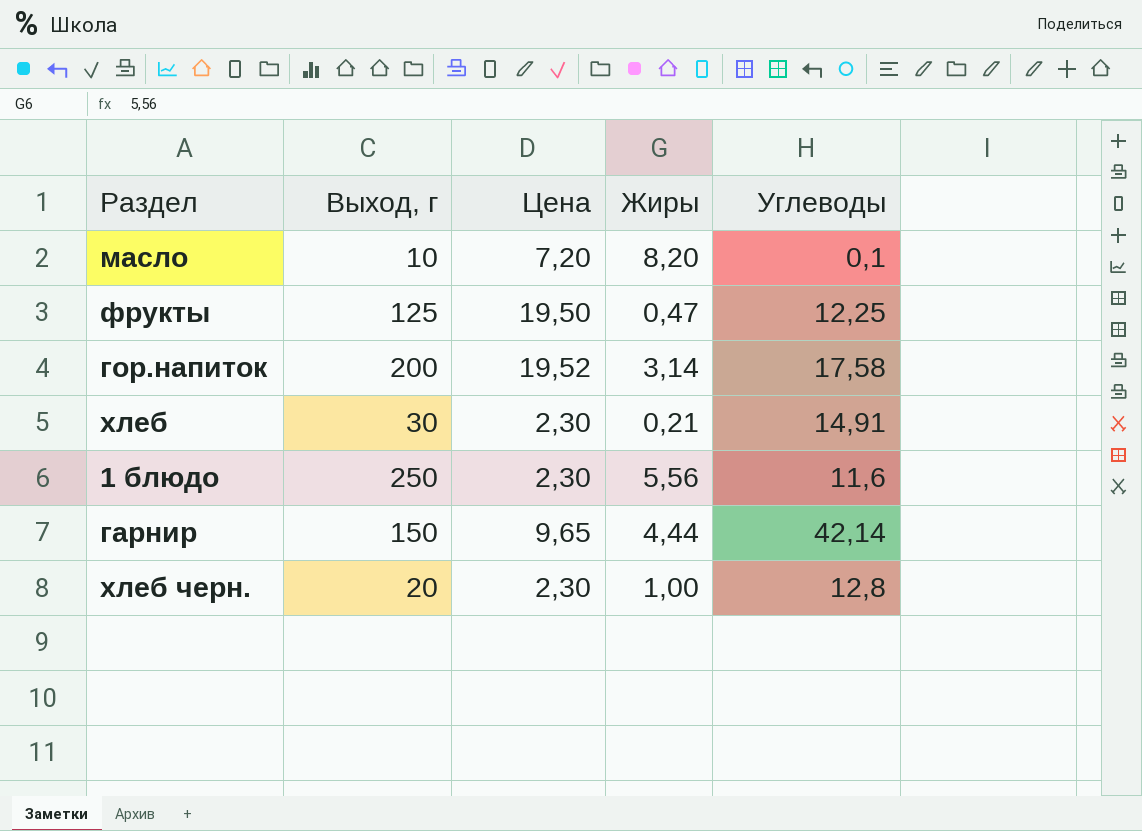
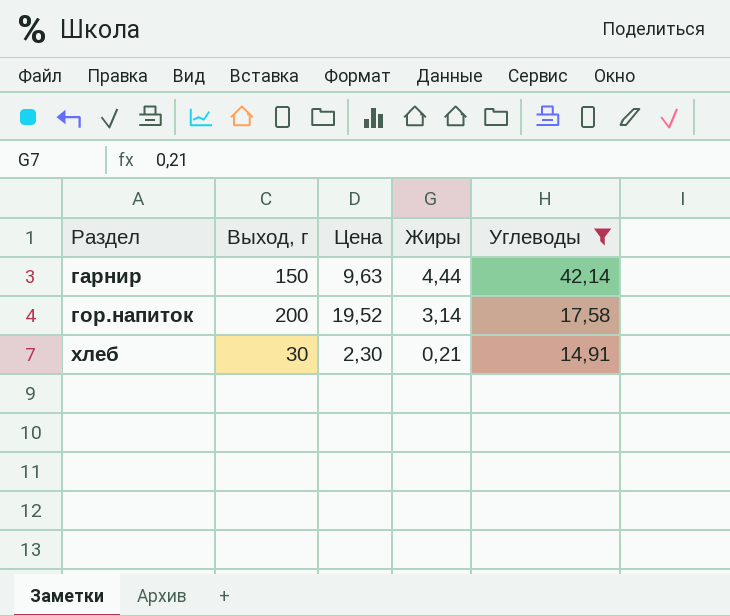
filter: none -> Углеводы >= 14,91
row order: none -> Раздел ascending
гарнир | Цена: 9,65 -> 9,63

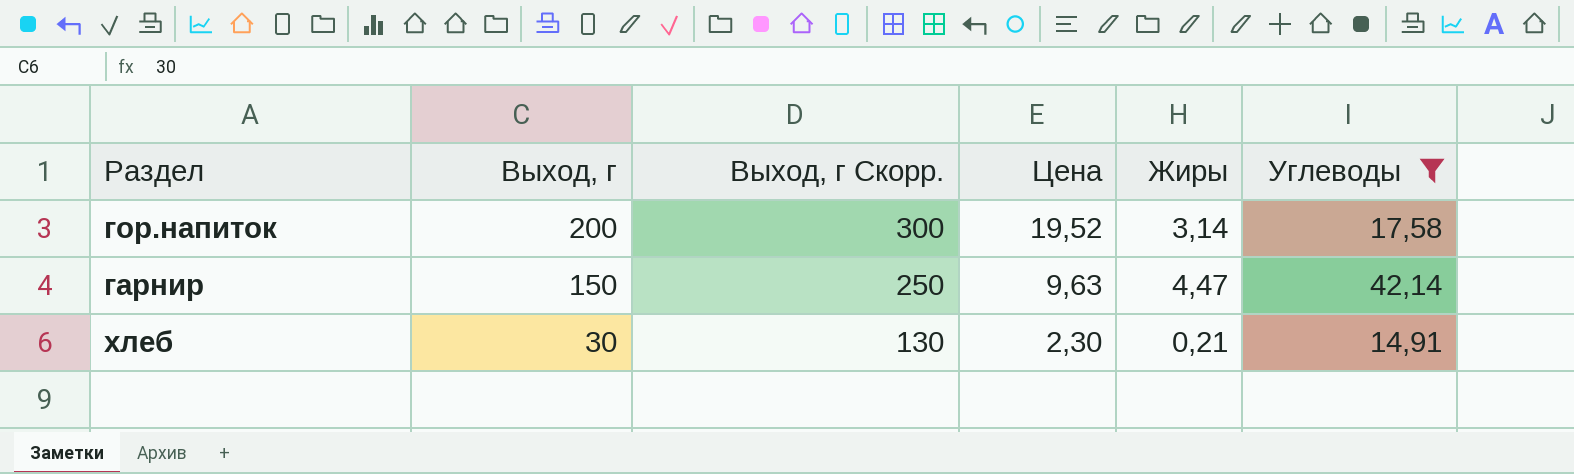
row order: Раздел ascending -> Выход, г descending
column Выход, г Скорр. | formula: none -> [Выход, г] + 100
гарнир | Жиры: 4,44 -> 4,47

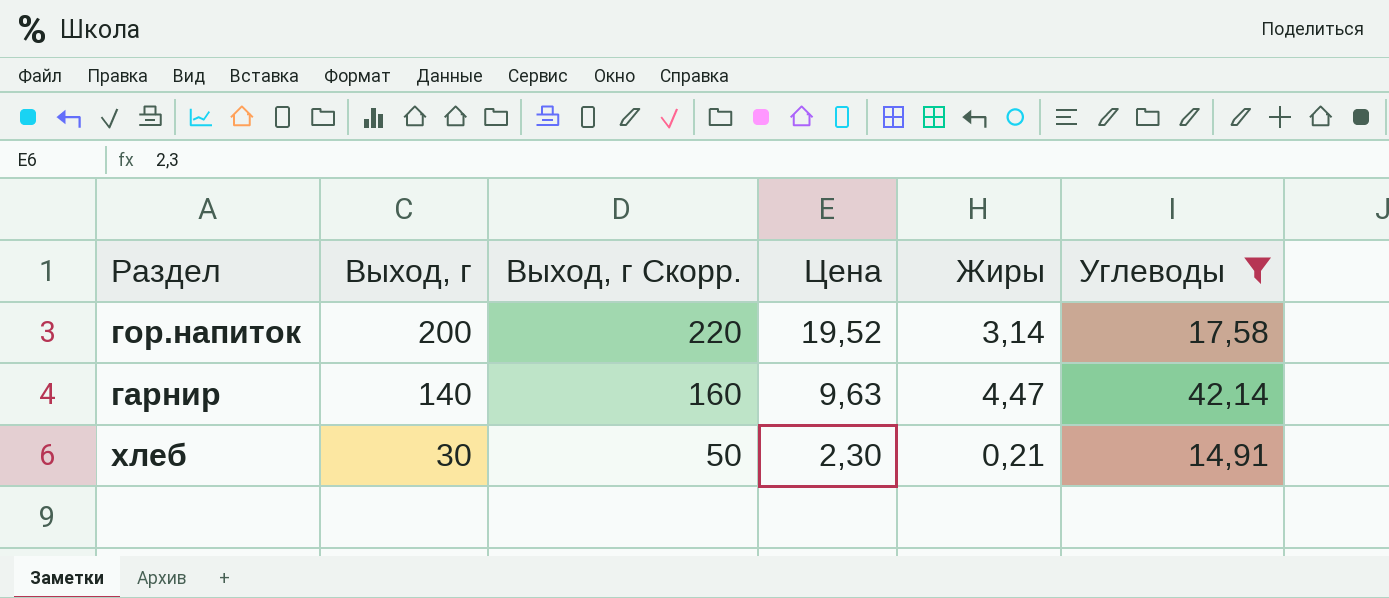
column Выход, г Скорр. | formula: [Выход, г] + 100 -> [Выход, г] + 20
гарнир | Выход, г: 150 -> 140

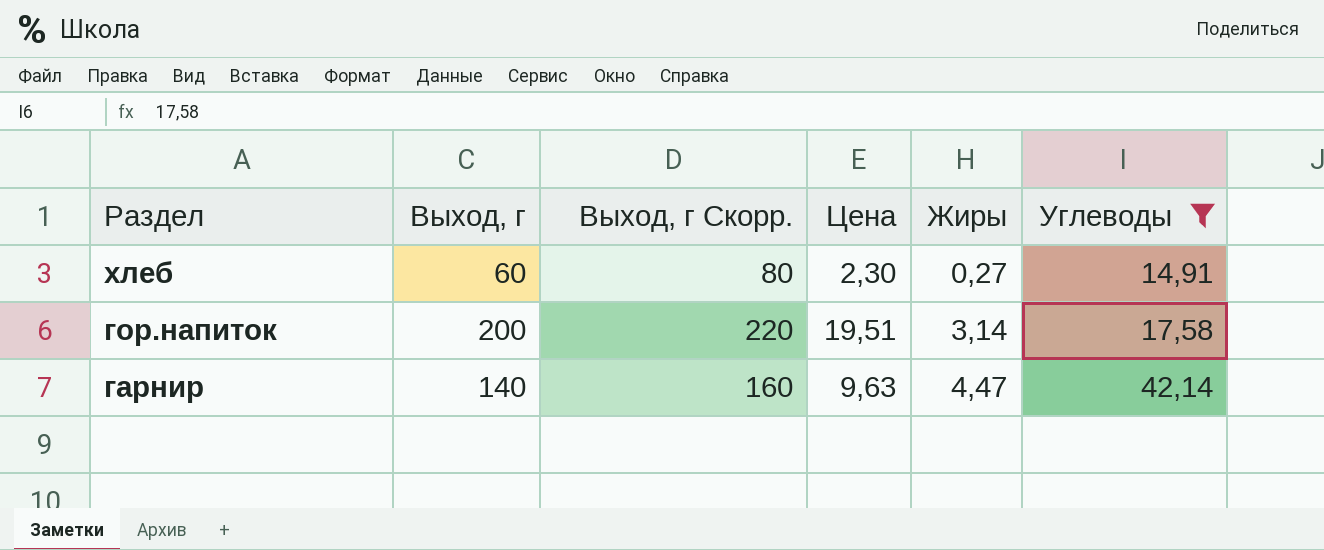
row order: Выход, г descending -> Раздел descending
хлеб | Выход, г: 30 -> 60
хлеб | Выход, г Скорр.: 50 -> 80
хлеб | Жиры: 0,21 -> 0,27
гор.напиток | Цена: 19,52 -> 19,51

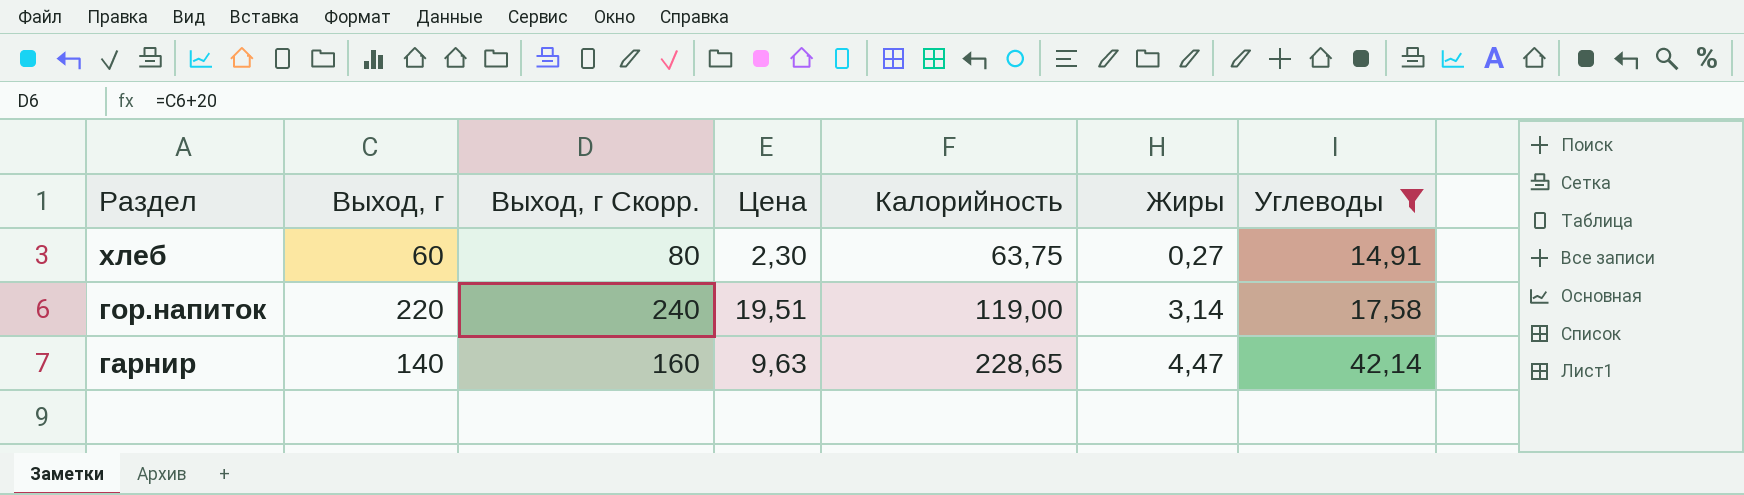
column Калорийность | position: none -> 5
гор.напиток | Выход, г: 200 -> 220
гор.напиток | Выход, г Скорр.: 220 -> 240

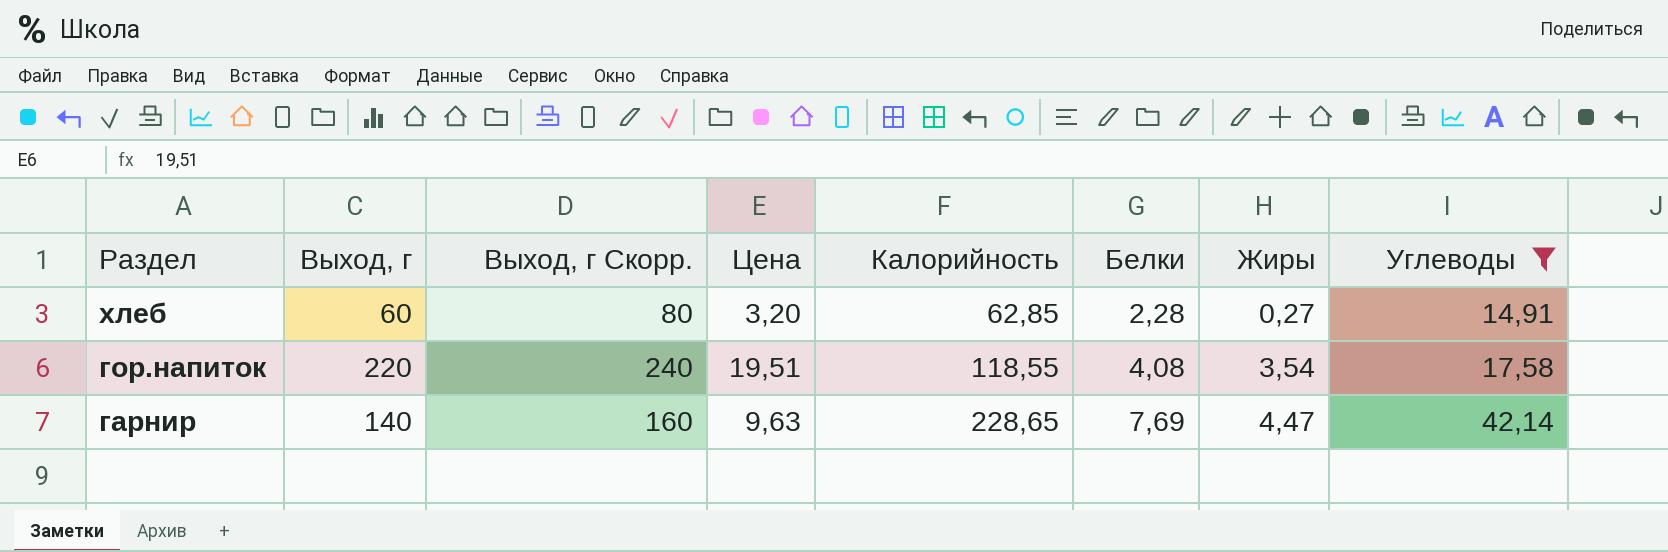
column Белки | position: none -> 6
хлеб | Цена: 2,30 -> 3,20
хлеб | Калорийность: 63,75 -> 62,85
гор.напиток | Калорийность: 119,00 -> 118,55
гор.напиток | Жиры: 3,14 -> 3,54

